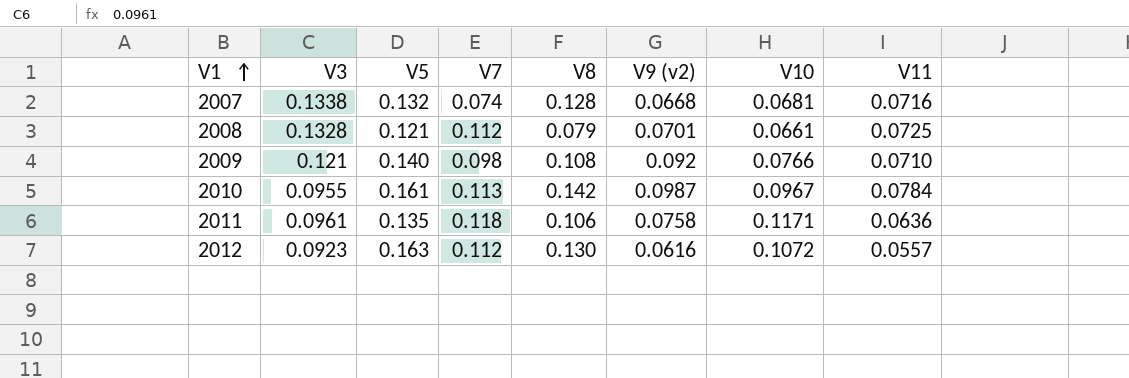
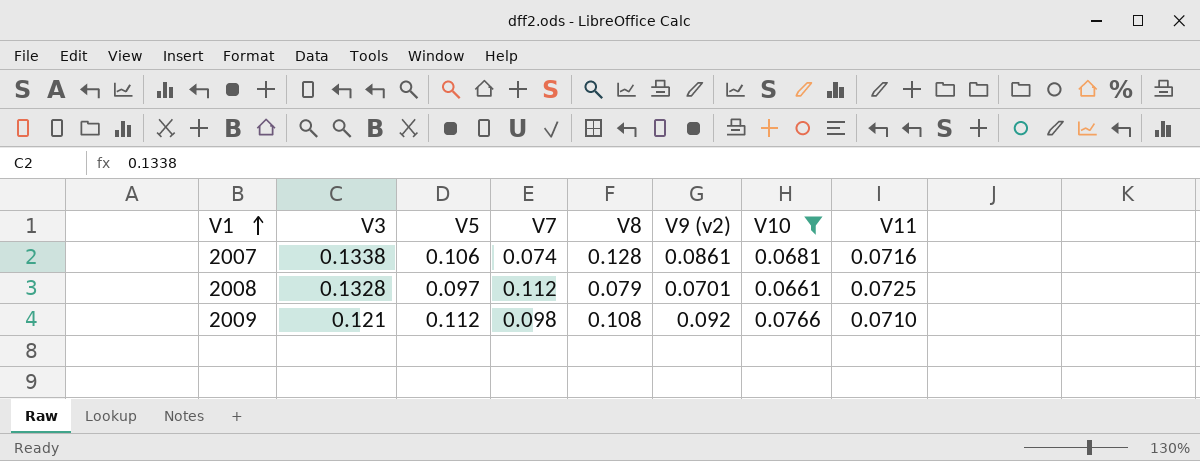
filter: none -> V10 <= 0.0766
2007 | V5: 0.132 -> 0.106
2007 | V9 (v2): 0.0668 -> 0.0861
2008 | V5: 0.121 -> 0.097
2009 | V5: 0.140 -> 0.112

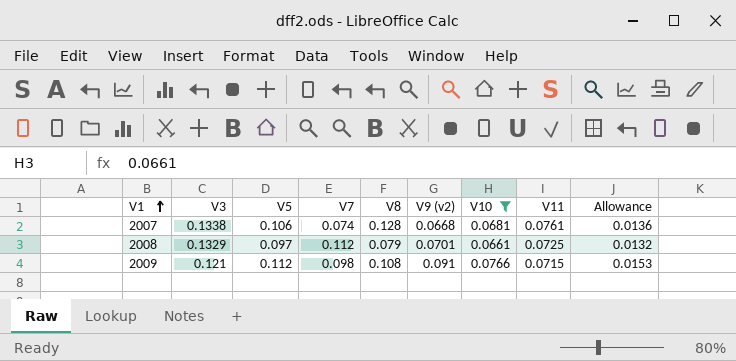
column Allowance | formula: none -> [V10] * 0.2
2007 | V9 (v2): 0.0861 -> 0.0668
2007 | V11: 0.0716 -> 0.0761
2008 | V3: 0.1328 -> 0.1329
2009 | V9 (v2): 0.092 -> 0.091
2009 | V11: 0.0710 -> 0.0715

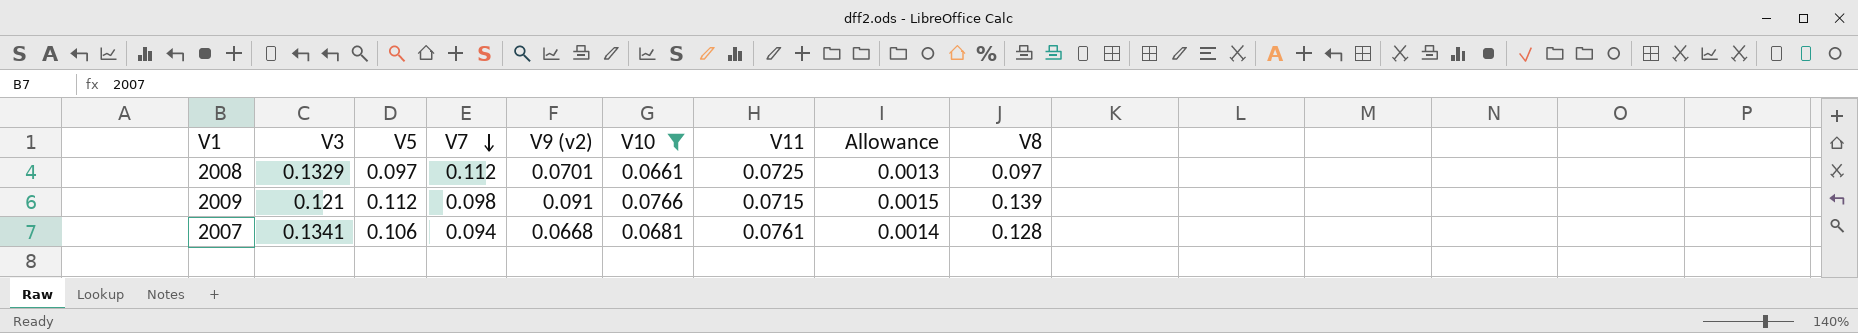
row order: V1 ascending -> V7 descending
column Allowance | formula: [V10] * 0.2 -> [V10] * 0.02
column V8 | position: 5 -> 9
2008 | V8: 0.079 -> 0.097
2009 | V8: 0.108 -> 0.139
2007 | V3: 0.1338 -> 0.1341
2007 | V7: 0.074 -> 0.094

